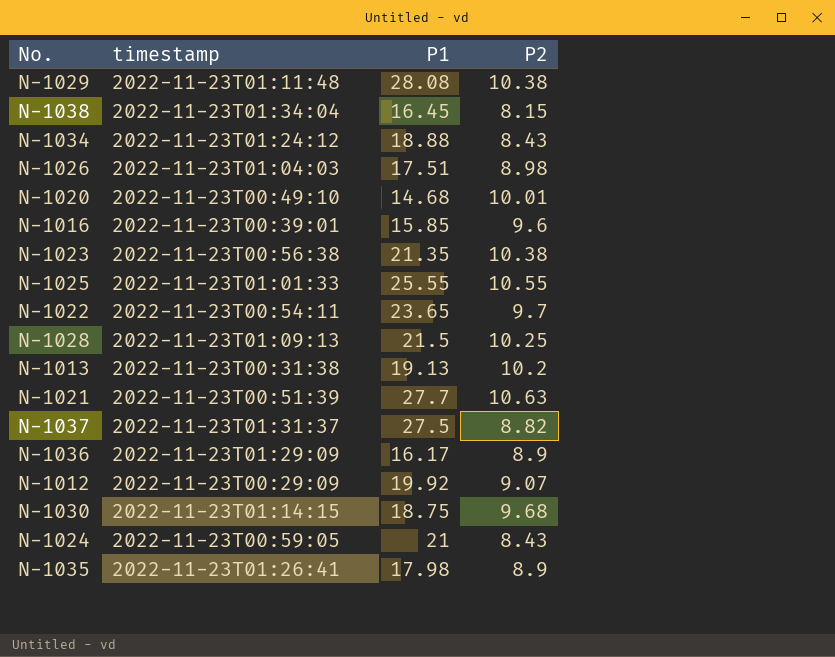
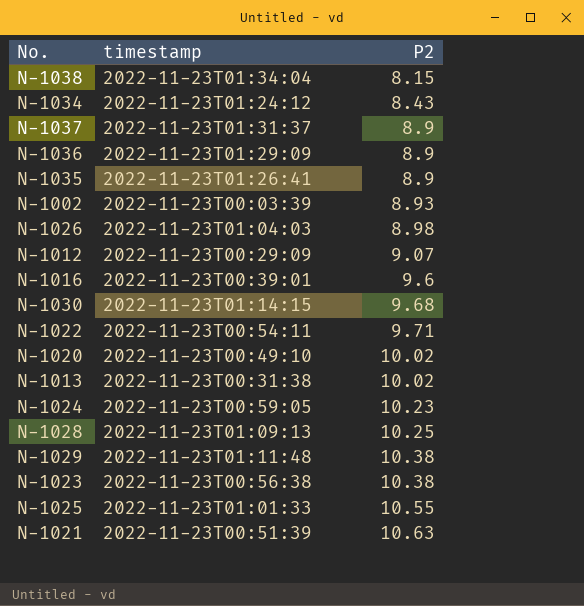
row order: none -> P2 ascending
column P1 | position: 3 -> none
N-1037 | P2: 8.82 -> 8.9
row N-1002: none -> 2022-11-23T00:03:39 | 8.93
N-1022 | P2: 9.7 -> 9.71
N-1020 | P2: 10.01 -> 10.02
N-1013 | P2: 10.2 -> 10.02
N-1024 | P2: 8.43 -> 10.23

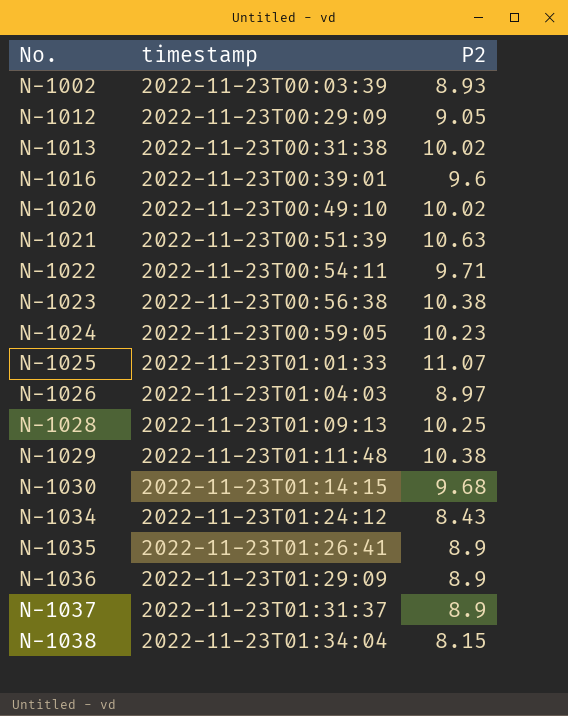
row order: P2 ascending -> No. ascending
N-1012 | P2: 9.07 -> 9.05
N-1025 | P2: 10.55 -> 11.07
N-1026 | P2: 8.98 -> 8.97

